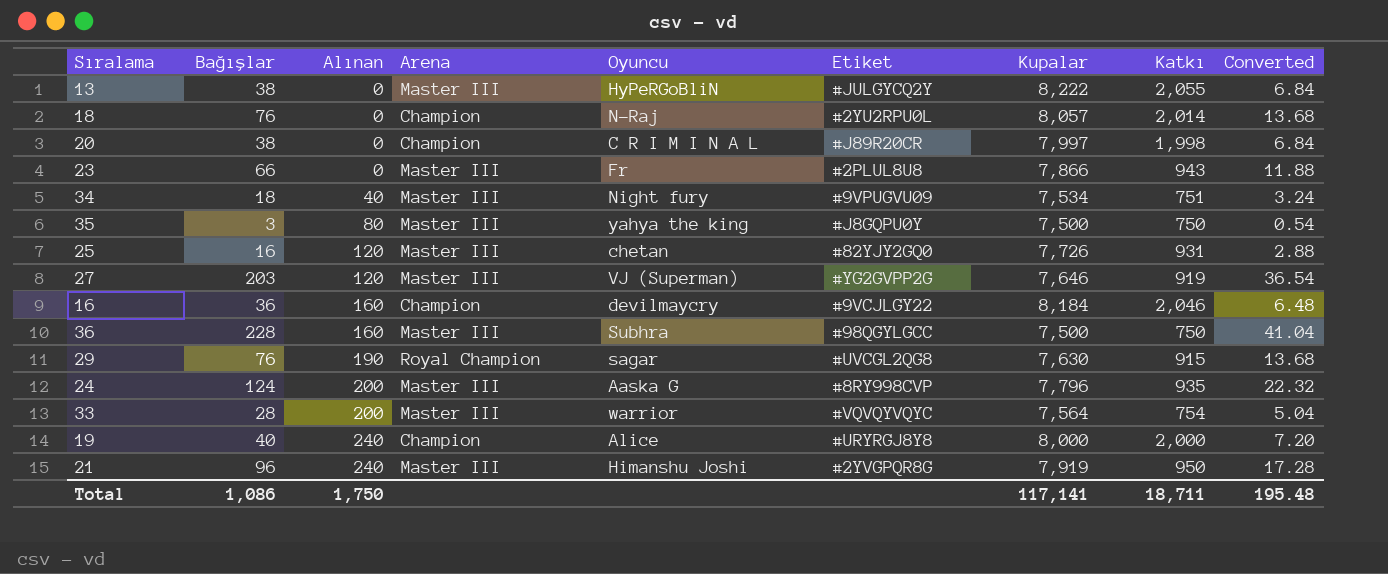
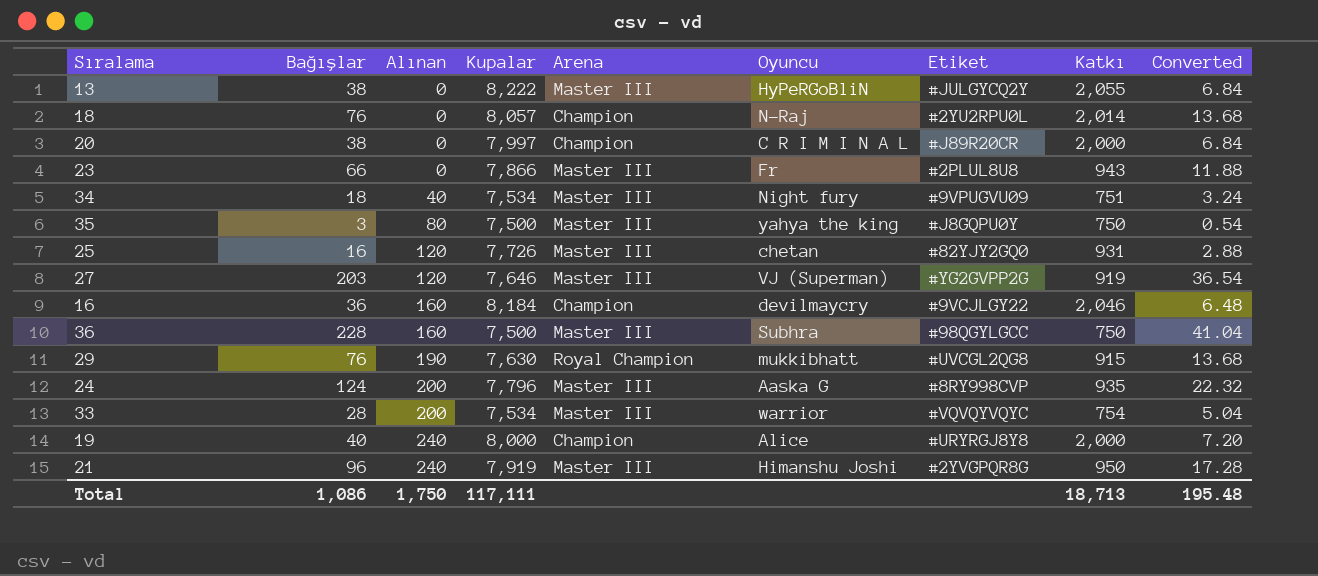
column Kupalar | position: 7 -> 4
20 | Katkı: 1,998 -> 2,000
29 | Oyuncu: sagar -> mukkibhatt
33 | Kupalar: 7,564 -> 7,534
Total | Kupalar: 117,141 -> 117,111
Total | Katkı: 18,711 -> 18,713

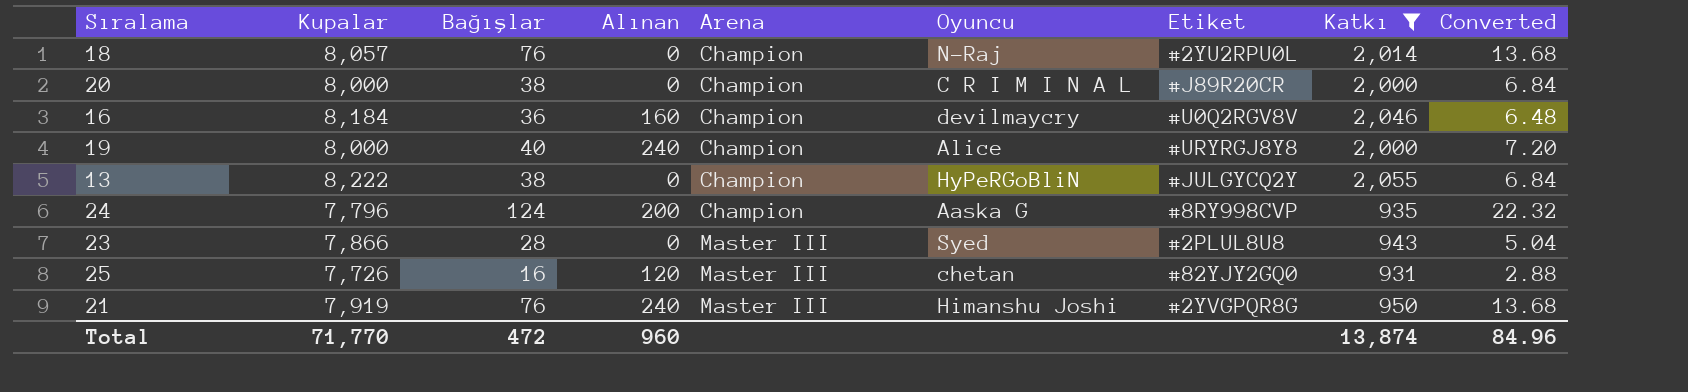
filter: none -> Katkı >= 931
row order: Alınan ascending -> Arena ascending
column Kupalar | position: 4 -> 2
20 | Kupalar: 7,997 -> 8,000
16 | Etiket: #9VCJLGY22 -> #U0Q2RGV8V
13 | Arena: Master III -> Champion
24 | Arena: Master III -> Champion
23 | Bağışlar: 66 -> 28
23 | Oyuncu: Fr -> Syed
23 | Converted: 11.88 -> 5.04
21 | Bağışlar: 96 -> 76
21 | Converted: 17.28 -> 13.68
Total | Kupalar: 117,111 -> 71,770
Total | Bağışlar: 1,086 -> 472
Total | Alınan: 1,750 -> 960
Total | Katkı: 18,713 -> 13,874
Total | Converted: 195.48 -> 84.96

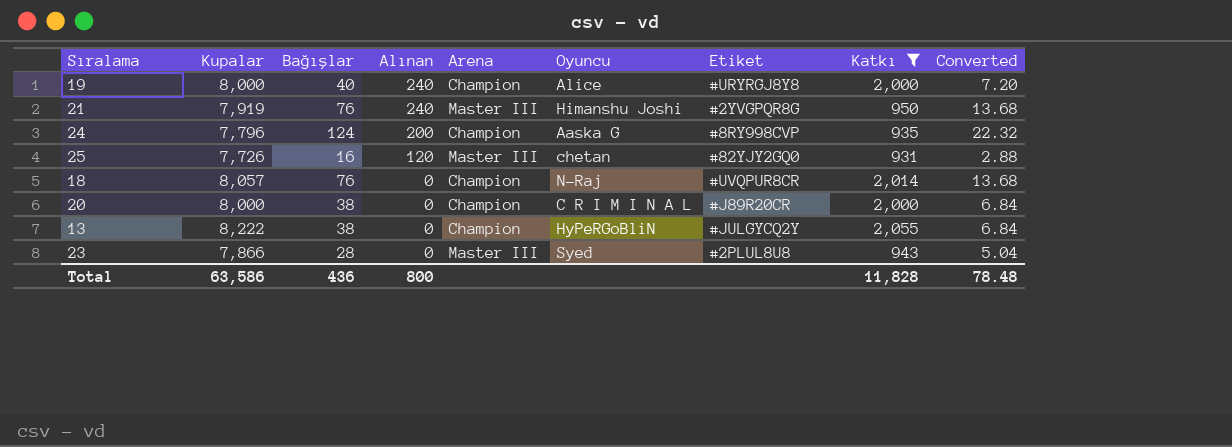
row order: Arena ascending -> Alınan descending
row 16: 8,184 | 36 | 160 | Champion | devilmaycry | #U0Q2RGV8V | 2,046 | 6.48 -> none
18 | Etiket: #2YU2RPU0L -> #UVQPUR8CR
Total | Kupalar: 71,770 -> 63,586
Total | Bağışlar: 472 -> 436
Total | Alınan: 960 -> 800
Total | Katkı: 13,874 -> 11,828
Total | Converted: 84.96 -> 78.48

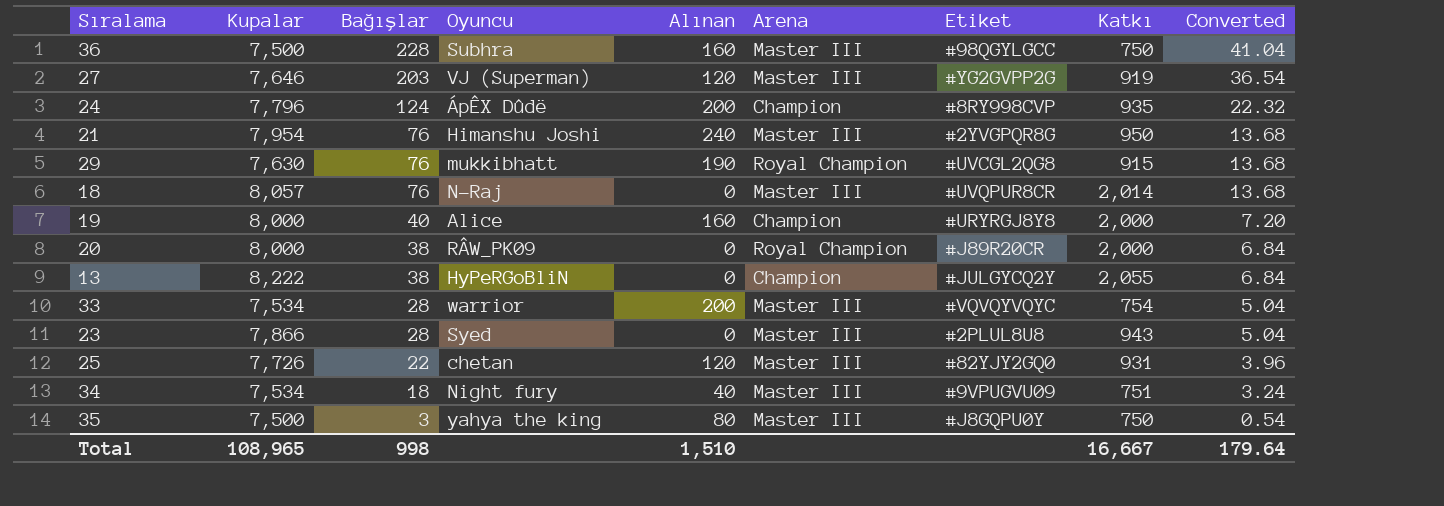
filter: Katkı >= 931 -> none
row order: Alınan descending -> Bağışlar descending
column Oyuncu | position: 6 -> 4
24 | Oyuncu: Aaska G -> ÁpÊX Dûdë
21 | Kupalar: 7,919 -> 7,954
18 | Arena: Champion -> Master III
19 | Alınan: 240 -> 160
20 | Oyuncu: C R I M I N A L -> RÂW_PK09
20 | Arena: Champion -> Royal Champion
25 | Bağışlar: 16 -> 22
25 | Converted: 2.88 -> 3.96
Total | Kupalar: 63,586 -> 108,965
Total | Bağışlar: 436 -> 998
Total | Alınan: 800 -> 1,510
Total | Katkı: 11,828 -> 16,667
Total | Converted: 78.48 -> 179.64

